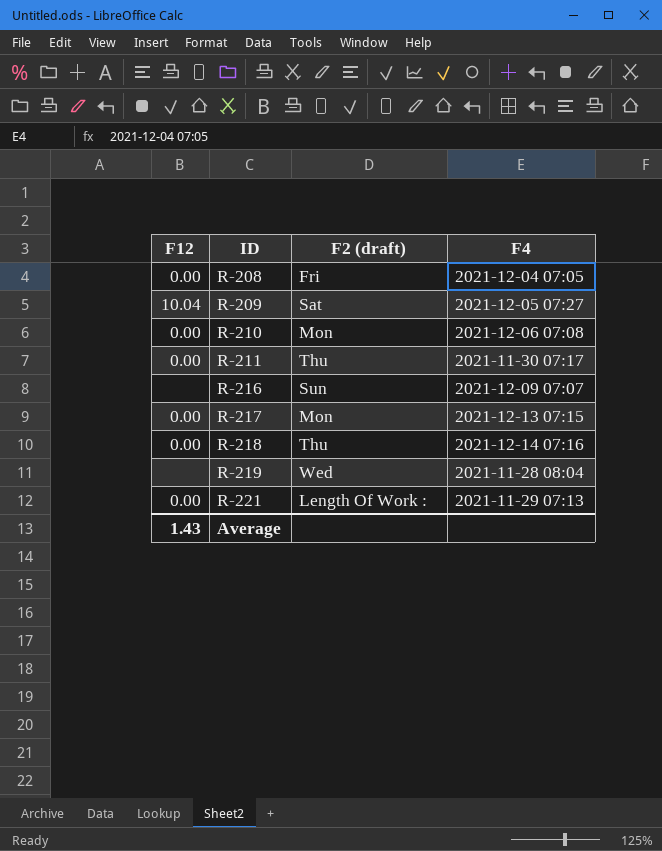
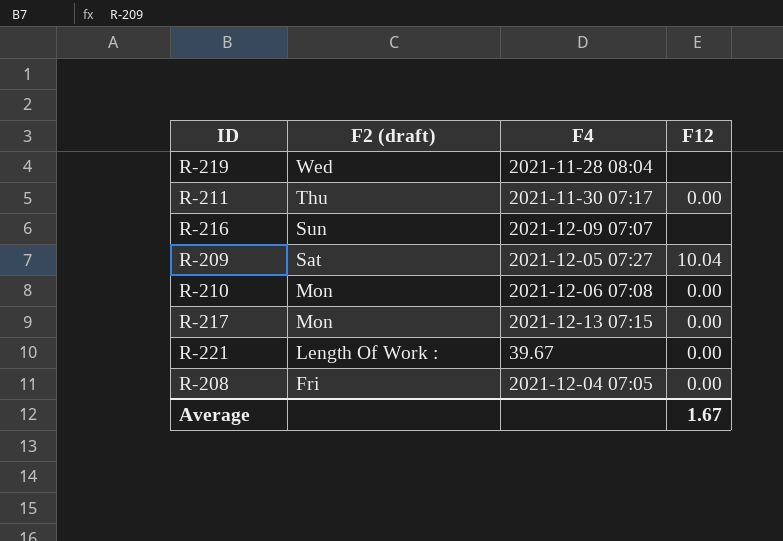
row order: ID ascending -> F2 (draft) descending
column F12 | position: 1 -> 4
row R-218: 0.00 | Thu | 2021-12-14 07:16 -> none
R-221 | F4: 2021-11-29 07:13 -> 39.67
Average | F12: 1.43 -> 1.67

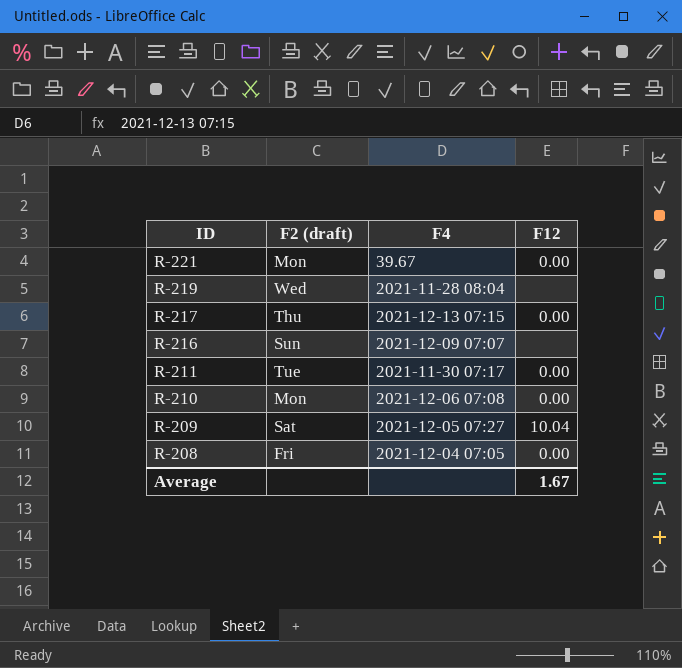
row order: F2 (draft) descending -> ID descending
R-221 | F2 (draft): Length Of Work : -> Mon
R-217 | F2 (draft): Mon -> Thu
R-211 | F2 (draft): Thu -> Tue

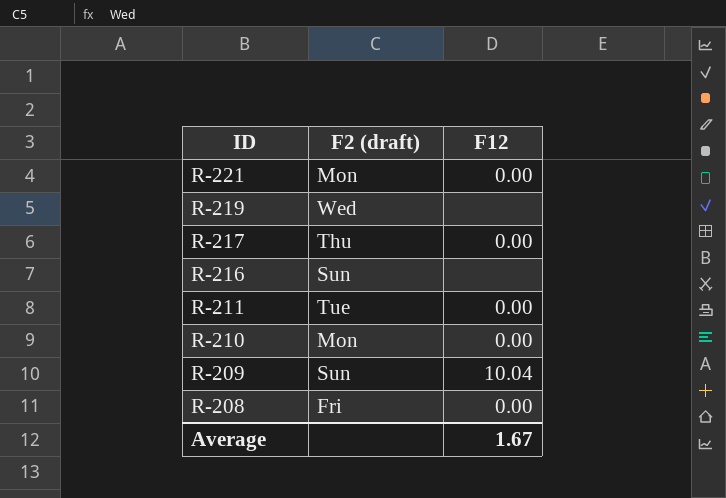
column F4 | position: 3 -> none
R-209 | F2 (draft): Sat -> Sun

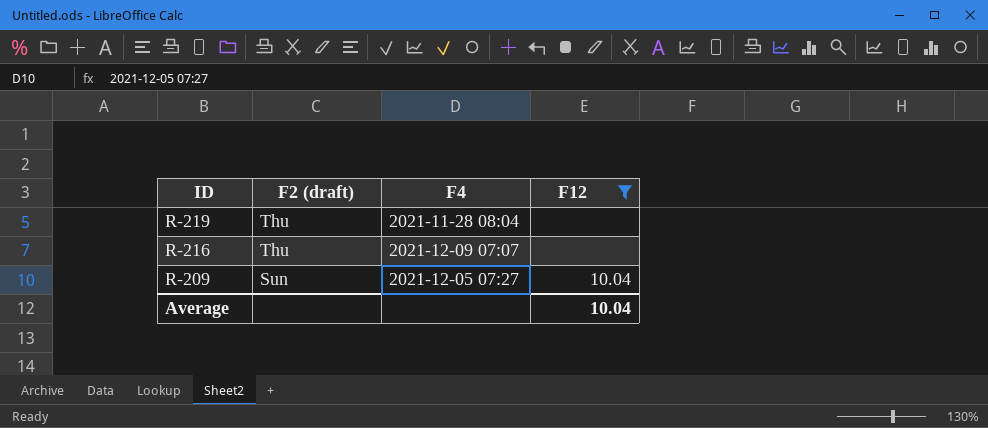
filter: none -> F12 != 0.00
column F4 | position: none -> 3
R-219 | F2 (draft): Wed -> Thu
R-216 | F2 (draft): Sun -> Thu
Average | F12: 1.67 -> 10.04

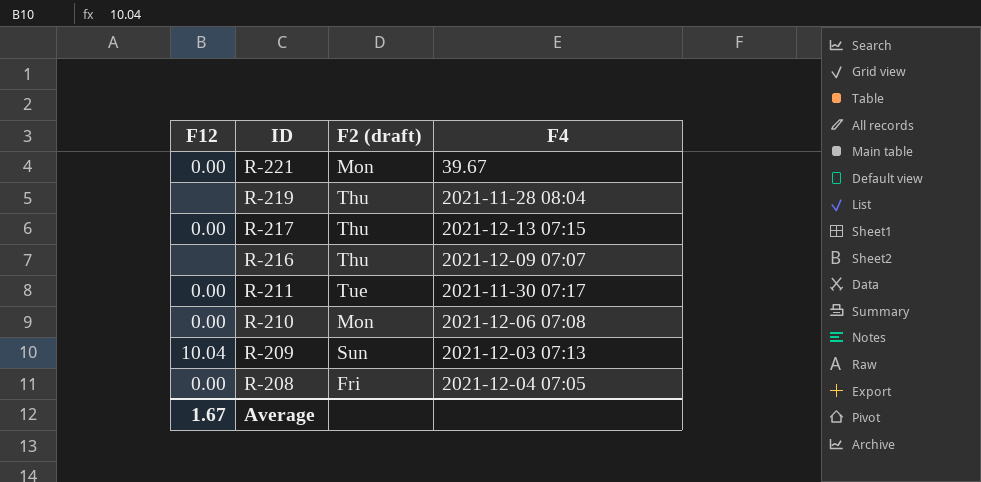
filter: F12 != 0.00 -> none
column F12 | position: 4 -> 1
R-209 | F4: 2021-12-05 07:27 -> 2021-12-03 07:13
Average | F12: 10.04 -> 1.67

